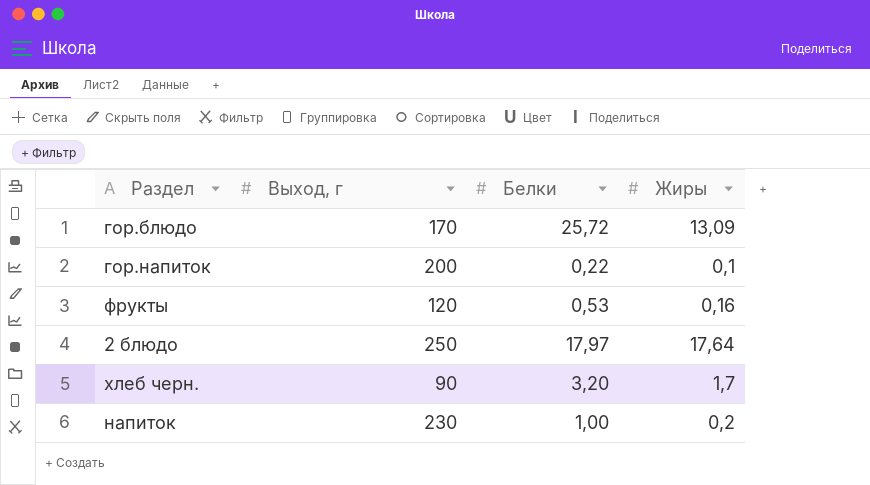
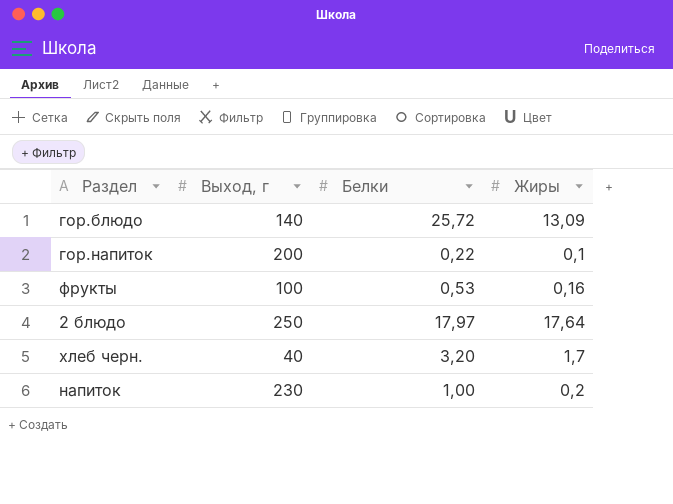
гор.блюдо | Выход, г: 170 -> 140
фрукты | Выход, г: 120 -> 100
хлеб черн. | Выход, г: 90 -> 40

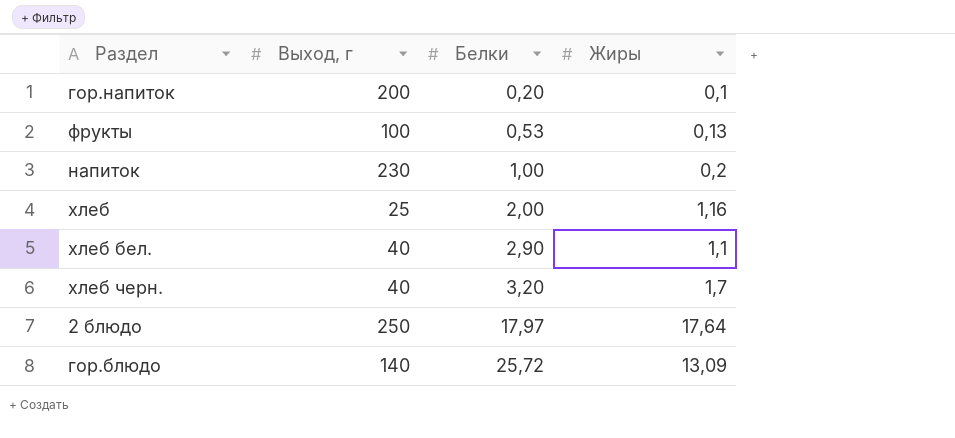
row order: none -> Белки ascending
гор.напиток | Белки: 0,22 -> 0,20
фрукты | Жиры: 0,16 -> 0,13
row хлеб: none -> 25 | 2,00 | 1,16
row хлеб бел.: none -> 40 | 2,90 | 1,1

